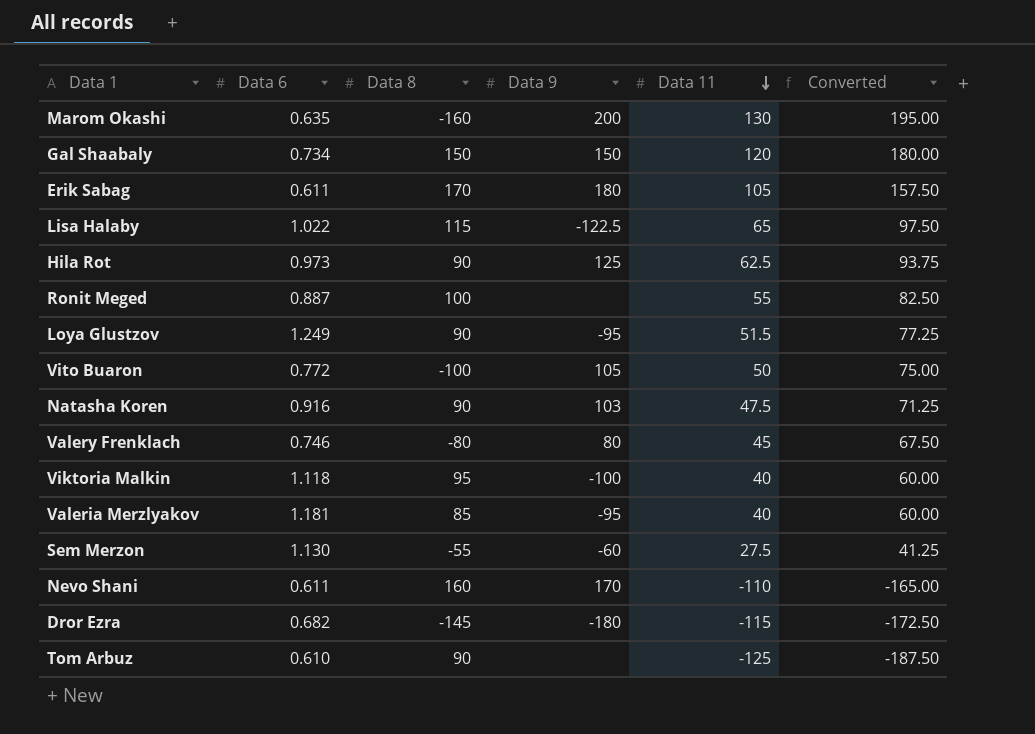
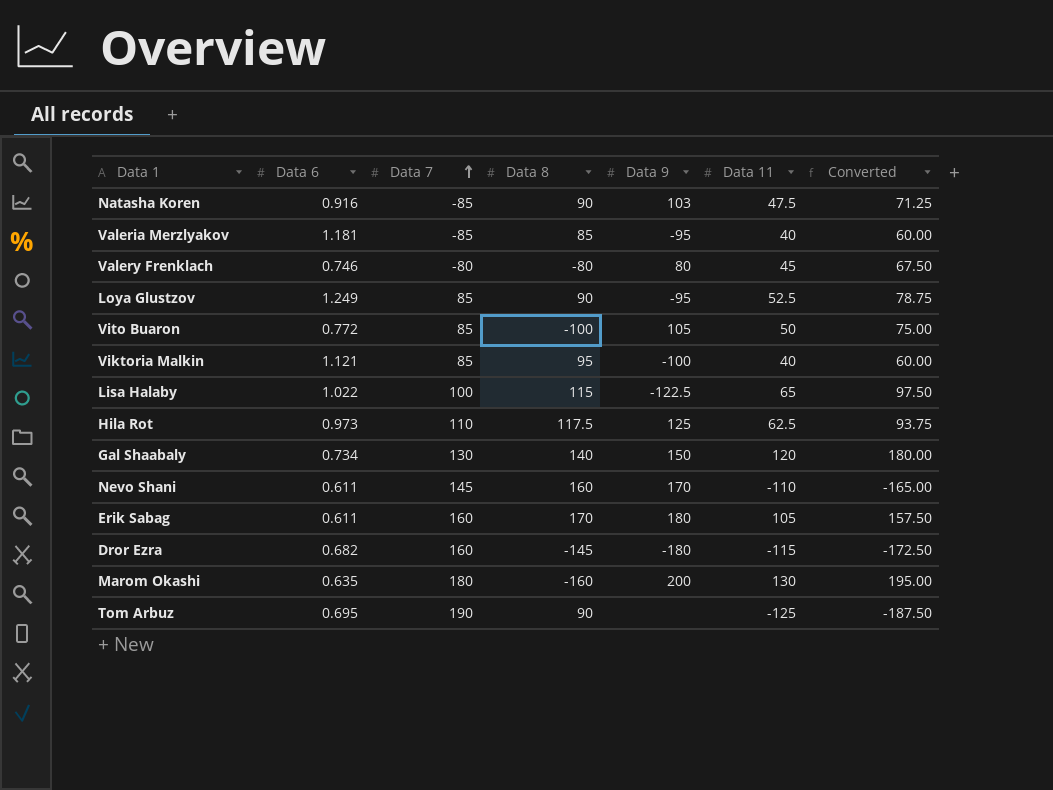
row order: Data 11 descending -> Data 7 ascending
column Data 7 | position: none -> 3
row Ronit Meged: 0.887 | 100 | none | 55 | 82.50 -> none
row Sem Merzon: 1.130 | -55 | -60 | 27.5 | 41.25 -> none
Loya Glustzov | Data 11: 51.5 -> 52.5
Loya Glustzov | Converted: 77.25 -> 78.75
Viktoria Malkin | Data 6: 1.118 -> 1.121
Hila Rot | Data 8: 90 -> 117.5
Gal Shaabaly | Data 8: 150 -> 140
Tom Arbuz | Data 6: 0.610 -> 0.695

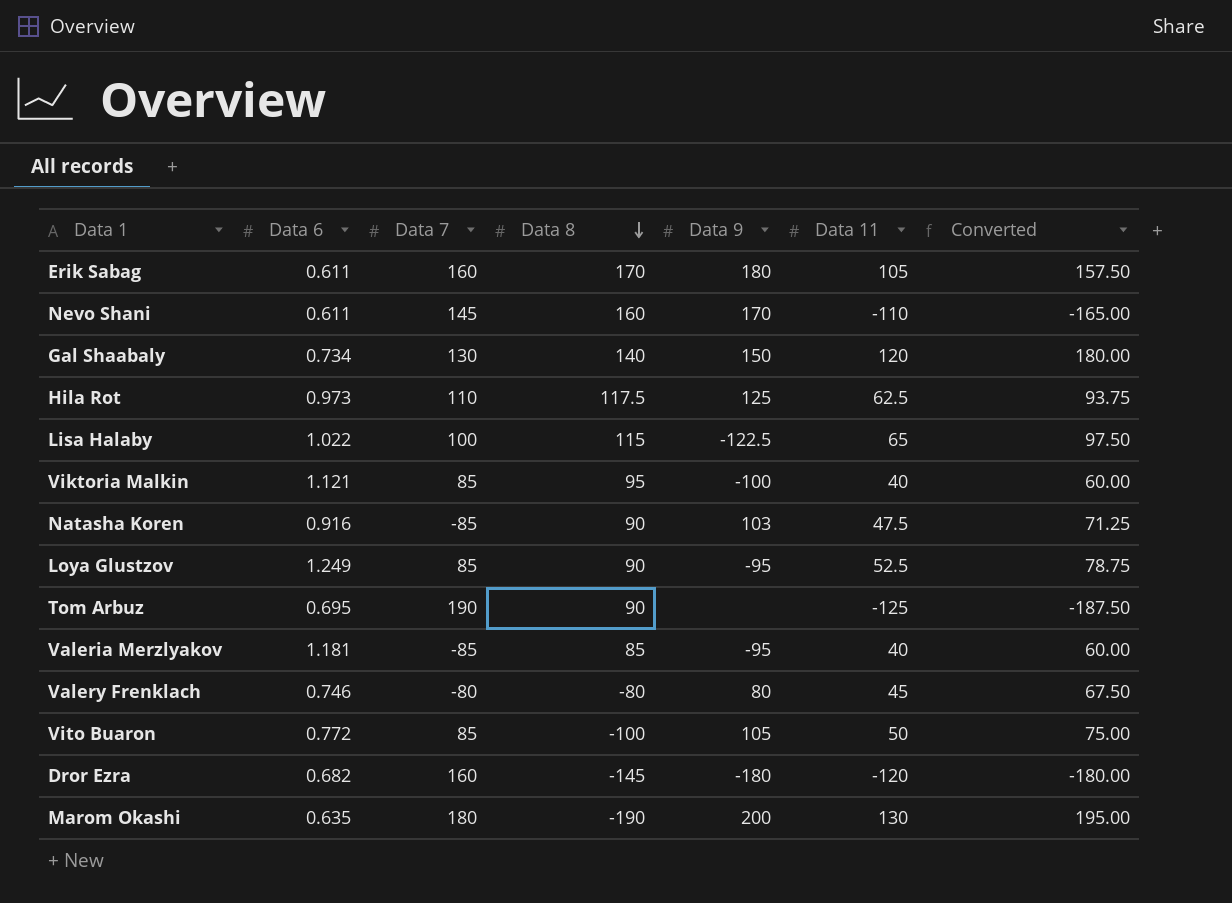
row order: Data 7 ascending -> Data 8 descending
Dror Ezra | Data 11: -115 -> -120
Dror Ezra | Converted: -172.50 -> -180.00
Marom Okashi | Data 8: -160 -> -190

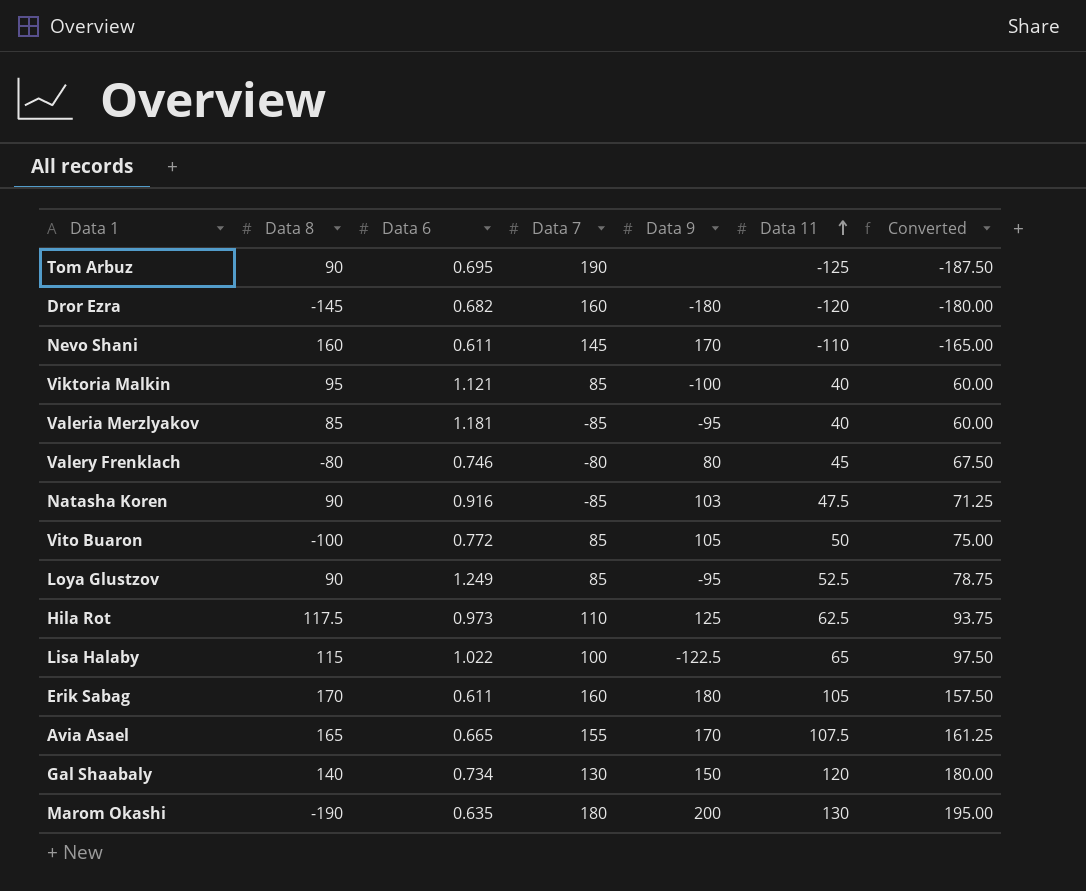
row order: Data 8 descending -> Data 11 ascending
column Data 8 | position: 4 -> 2
row Avia Asael: none -> 165 | 0.665 | 155 | 170 | 107.5 | 161.25

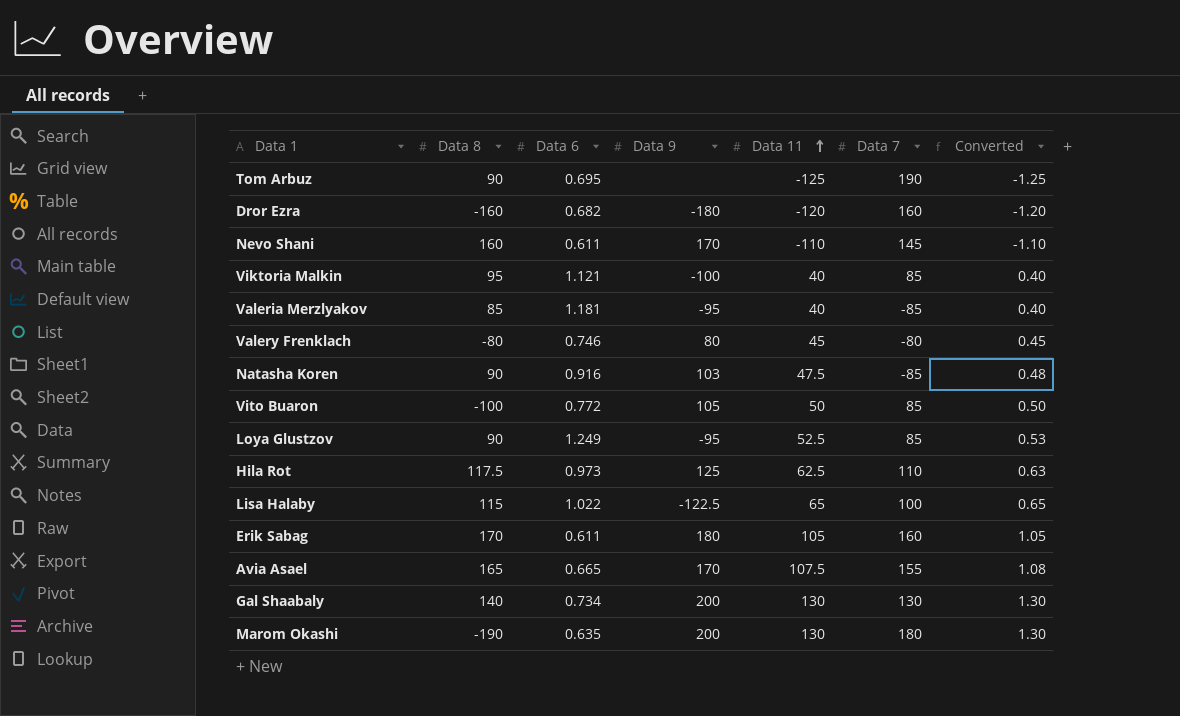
column Data 7 | position: 4 -> 6
column Converted | formula: [Data 11] * 1.5 -> [Data 11] * 0.01
Dror Ezra | Data 8: -145 -> -160
Gal Shaabaly | Data 9: 150 -> 200
Gal Shaabaly | Data 11: 120 -> 130

